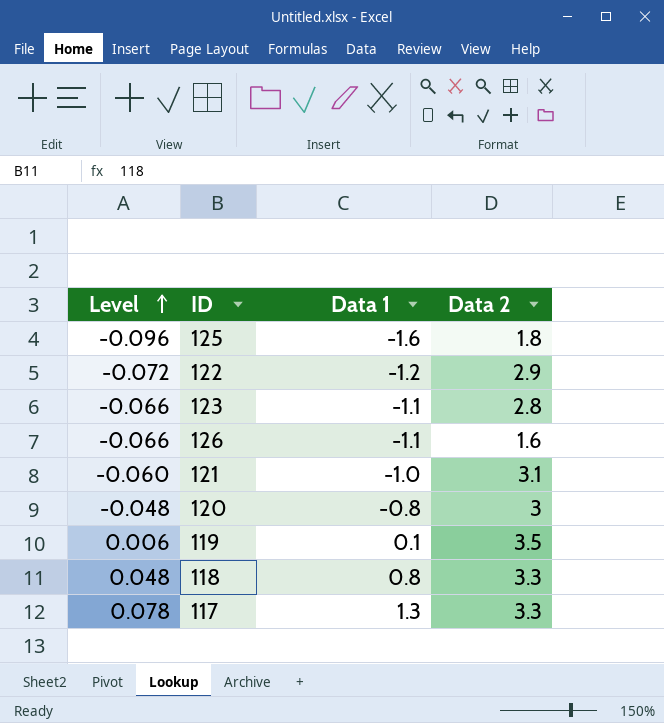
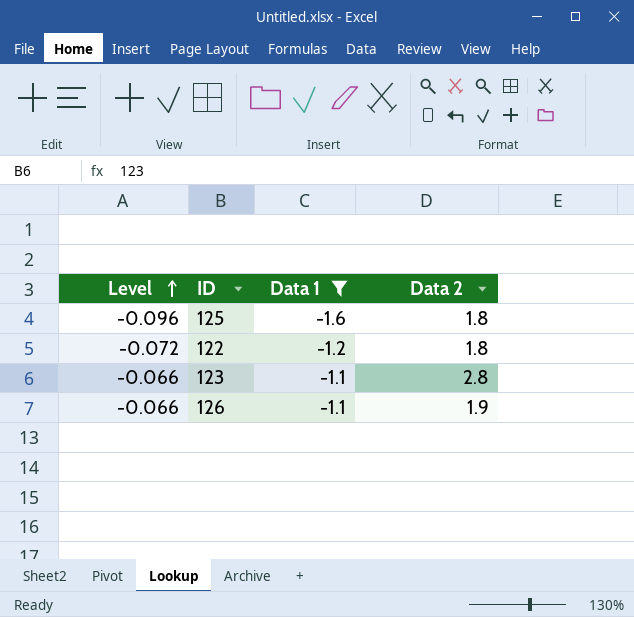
filter: none -> Data 1 <= -1.1
122 | Data 2: 2.9 -> 1.8
126 | Data 2: 1.6 -> 1.9

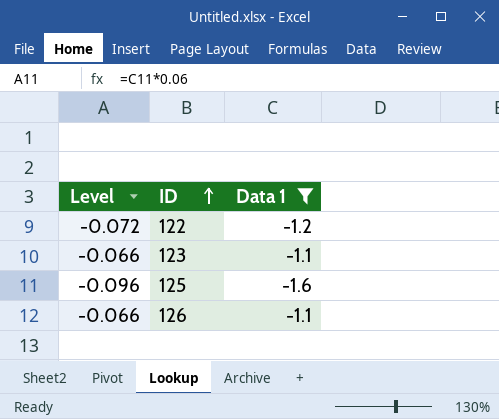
row order: Level ascending -> ID ascending
column Data 2 | position: 4 -> none

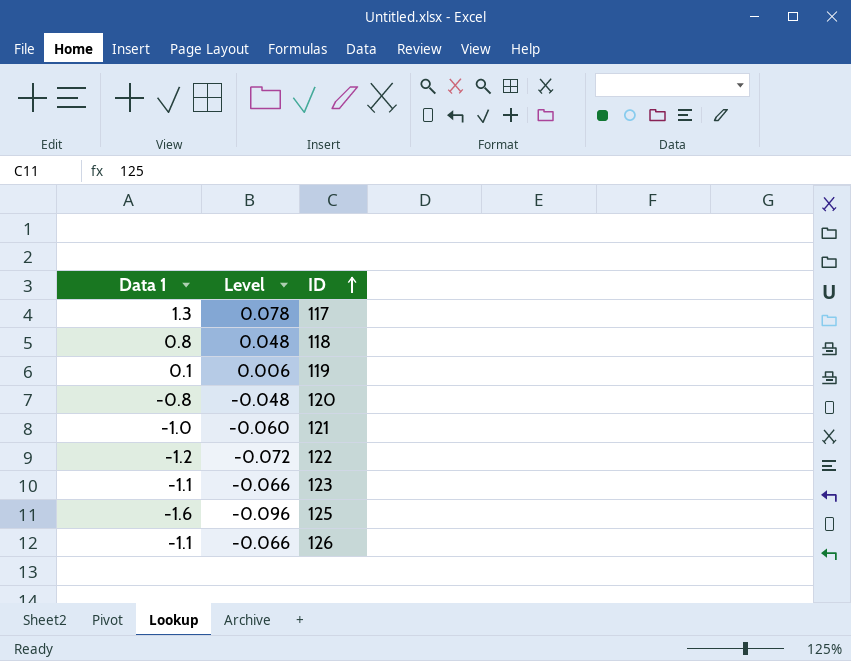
filter: Data 1 <= -1.1 -> none
column Data 1 | position: 3 -> 1

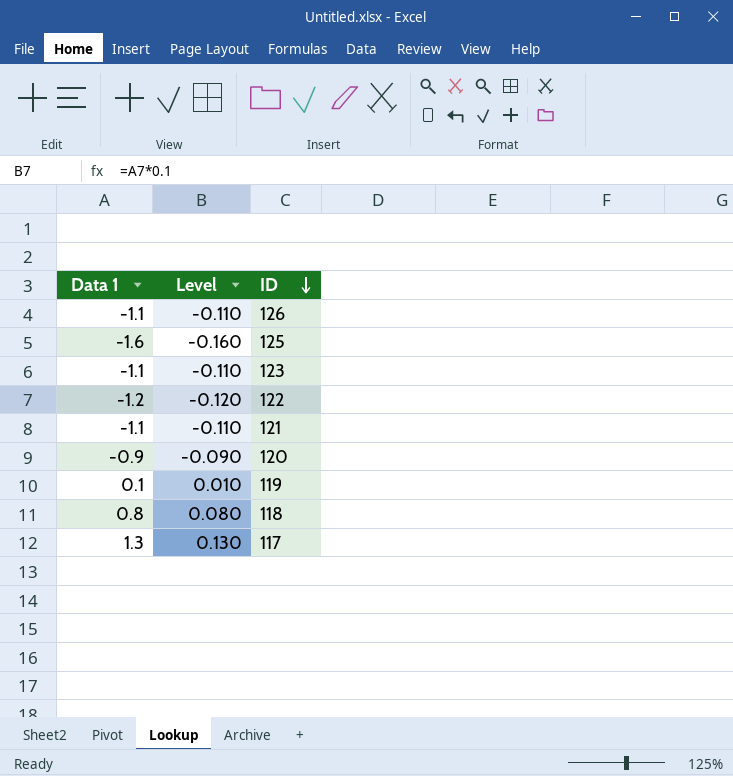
row order: ID ascending -> ID descending
column Level | formula: [Data 1] * 0.06 -> [Data 1] * 0.1
121 | Data 1: -1.0 -> -1.1
120 | Data 1: -0.8 -> -0.9

